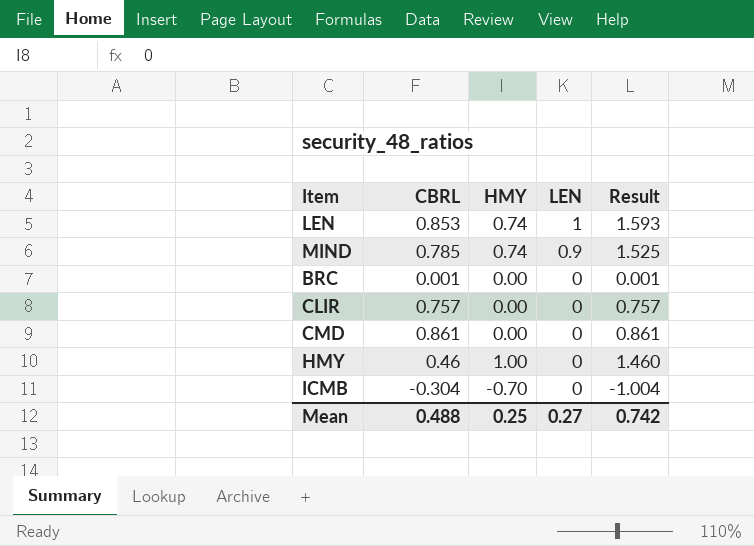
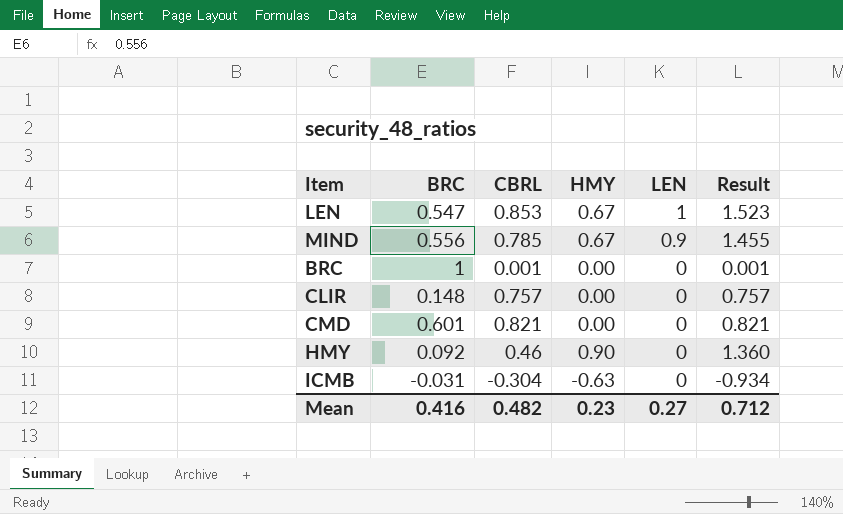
column BRC | position: none -> 2
LEN | HMY: 0.74 -> 0.67
LEN | Result: 1.593 -> 1.523
MIND | HMY: 0.74 -> 0.67
MIND | Result: 1.525 -> 1.455
CMD | CBRL: 0.861 -> 0.821
CMD | Result: 0.861 -> 0.821
HMY | HMY: 1.00 -> 0.90
HMY | Result: 1.460 -> 1.360
ICMB | HMY: -0.70 -> -0.63
ICMB | Result: -1.004 -> -0.934
Mean | CBRL: 0.488 -> 0.482
Mean | HMY: 0.25 -> 0.23
Mean | Result: 0.742 -> 0.712

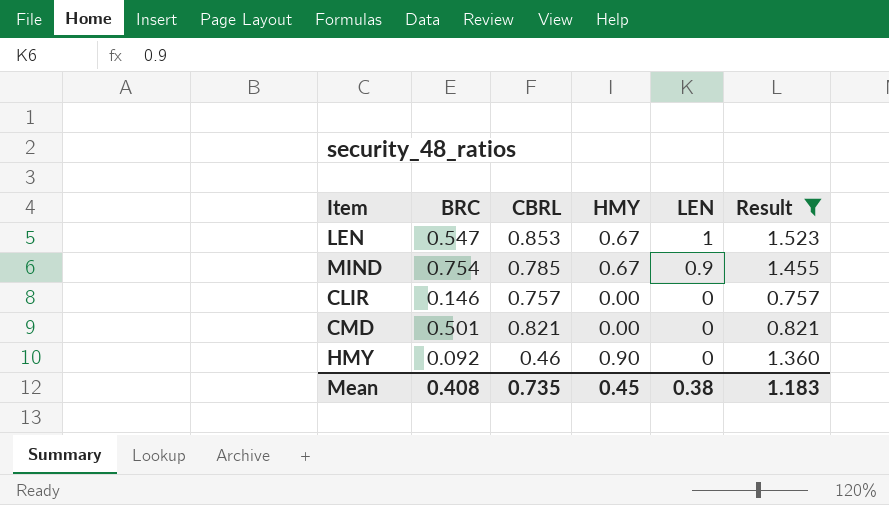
filter: none -> Result >= 0.757
MIND | BRC: 0.556 -> 0.754
CLIR | BRC: 0.148 -> 0.146
CMD | BRC: 0.601 -> 0.501
Mean | BRC: 0.416 -> 0.408
Mean | CBRL: 0.482 -> 0.735
Mean | HMY: 0.23 -> 0.45
Mean | LEN: 0.27 -> 0.38
Mean | Result: 0.712 -> 1.183

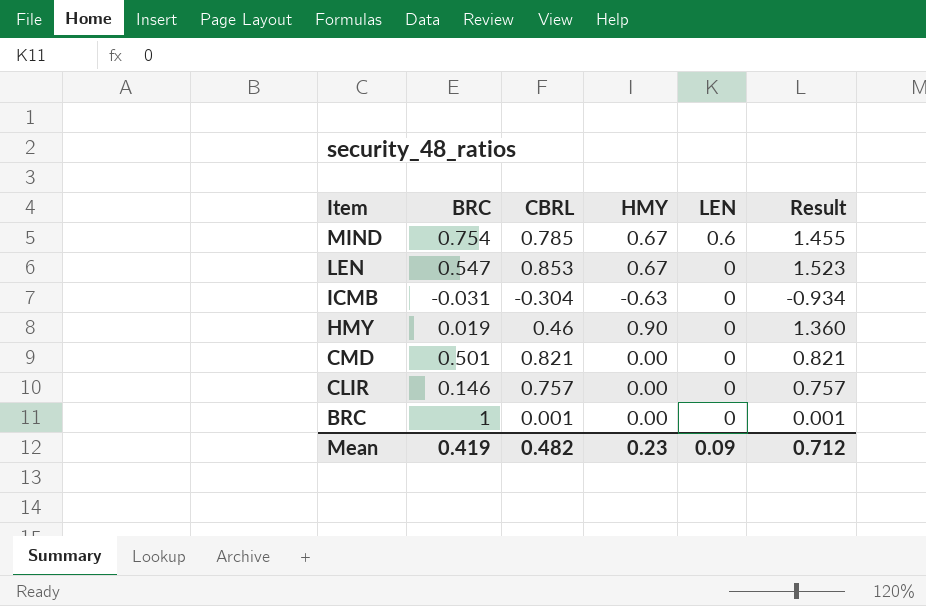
filter: Result >= 0.757 -> none
row order: LEN descending -> Item descending
MIND | LEN: 0.9 -> 0.6
LEN | LEN: 1 -> 0
HMY | BRC: 0.092 -> 0.019
Mean | BRC: 0.408 -> 0.419
Mean | CBRL: 0.735 -> 0.482
Mean | HMY: 0.45 -> 0.23
Mean | LEN: 0.38 -> 0.09
Mean | Result: 1.183 -> 0.712

